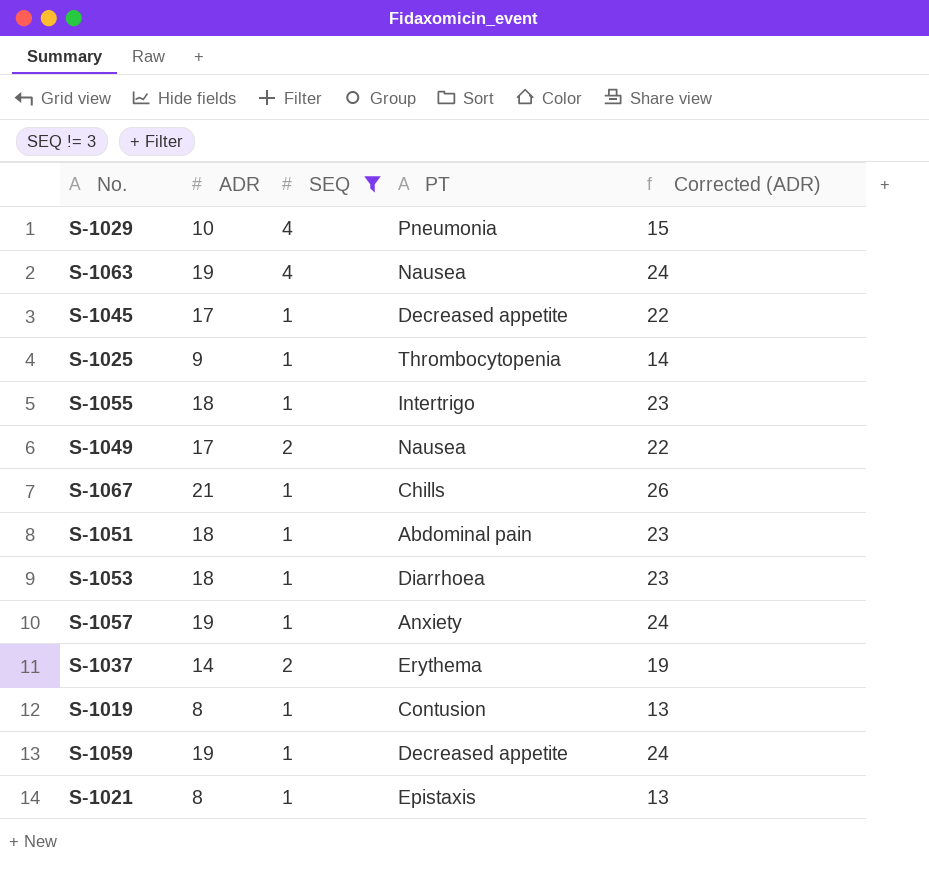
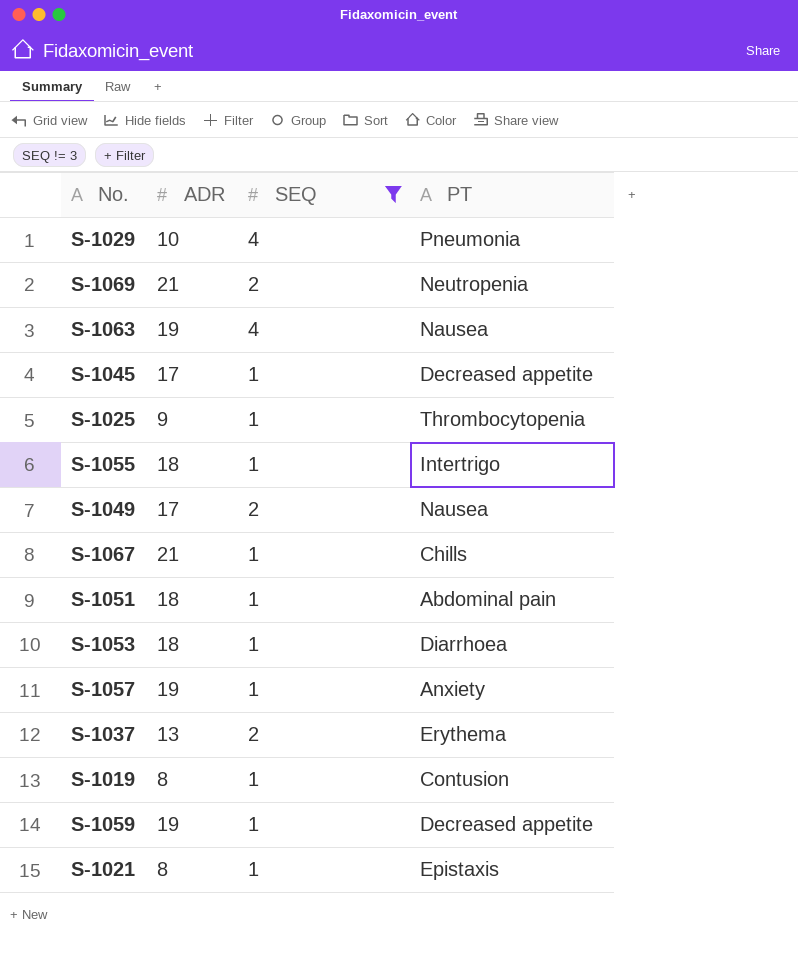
column Corrected (ADR) | formula: [ADR] + 5 -> none
row S-1069: none -> 21 | 2 | Neutropenia
S-1037 | ADR: 14 -> 13

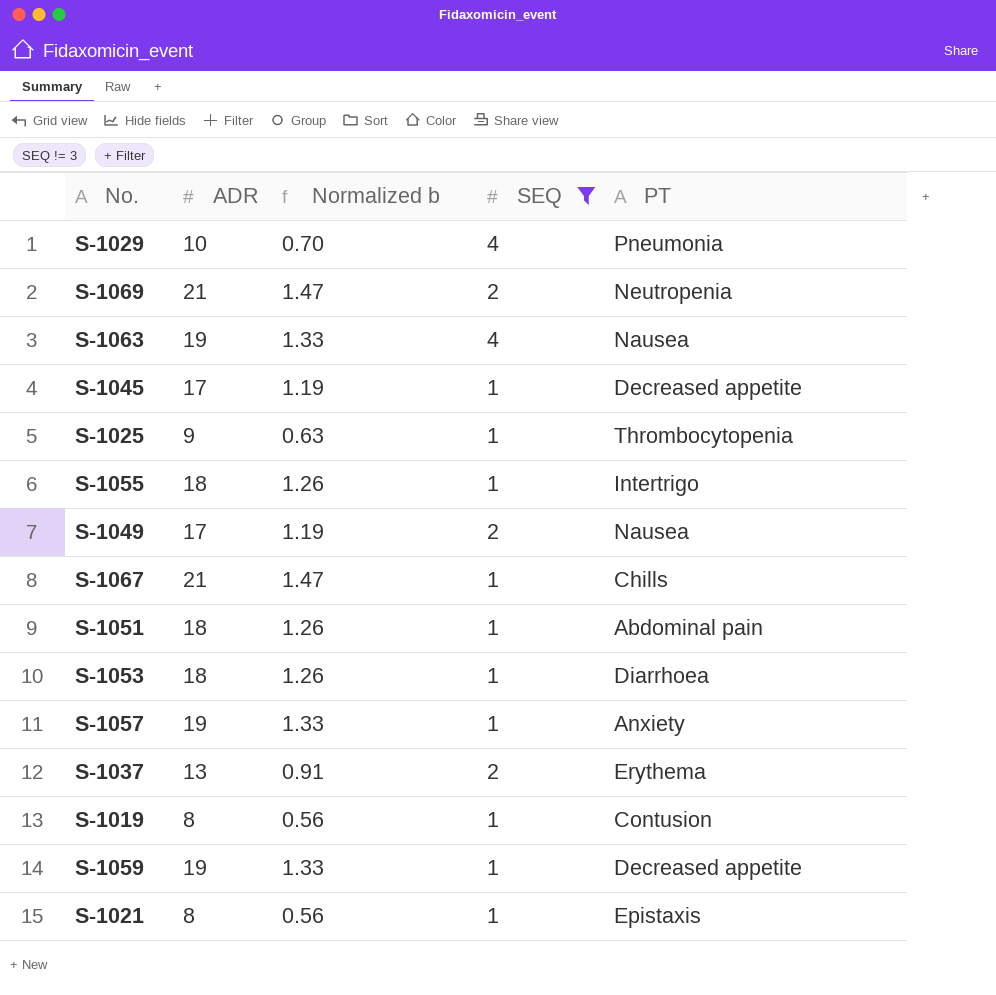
column Normalized b | formula: none -> [ADR] * 0.07

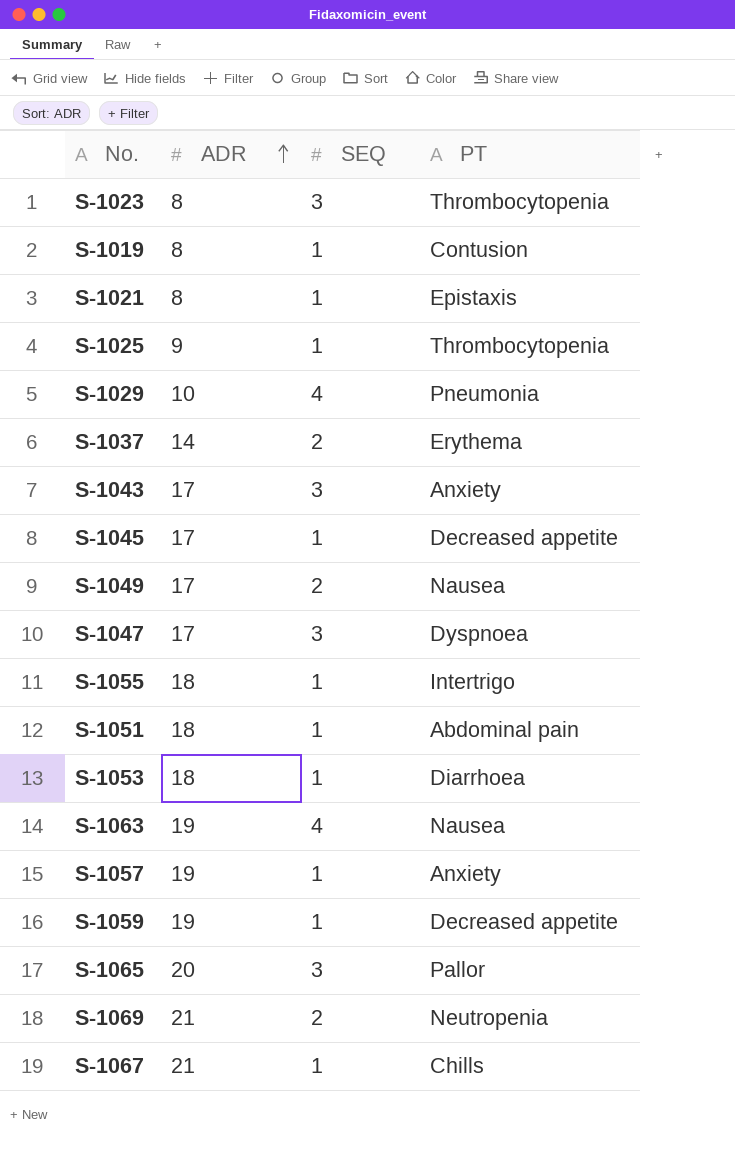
filter: SEQ != 3 -> none
row order: none -> ADR ascending
column Normalized b | formula: [ADR] * 0.07 -> none
S-1037 | ADR: 13 -> 14

